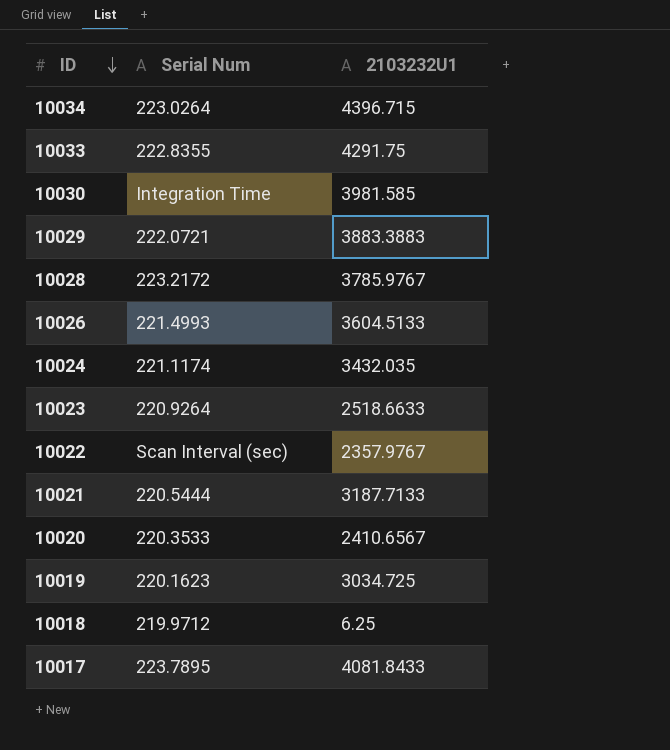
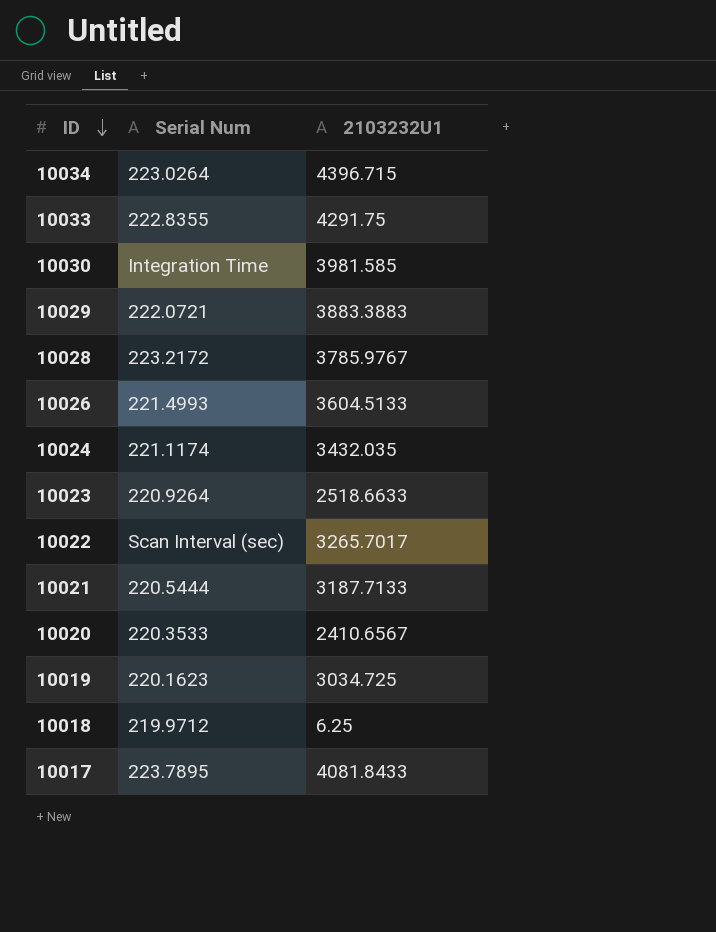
10022 | 2103232U1: 2357.9767 -> 3265.7017

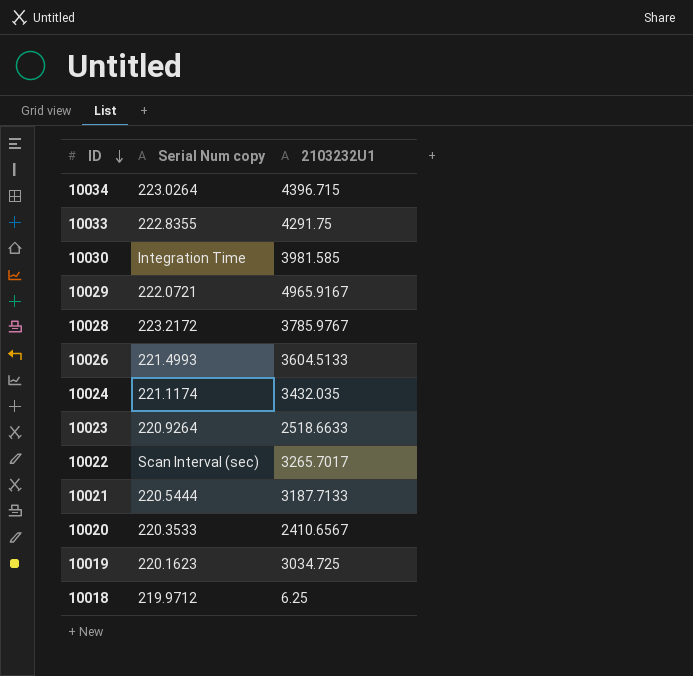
column name: Serial Num -> Serial Num copy
row 10017: 223.7895 | 4081.8433 -> none
10029 | 2103232U1: 3883.3883 -> 4965.9167

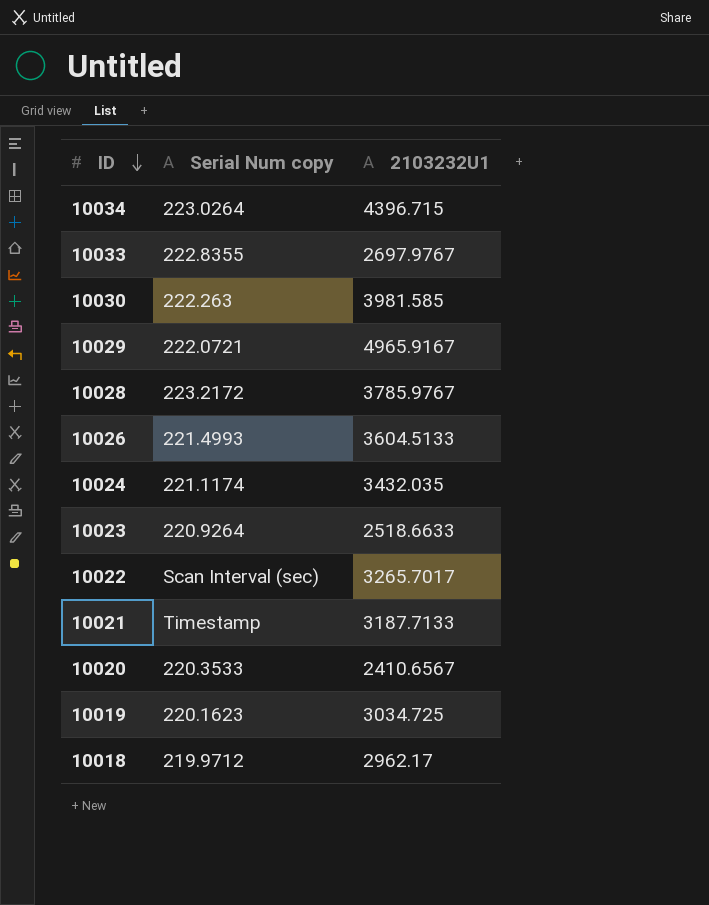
10033 | 2103232U1: 4291.75 -> 2697.9767
10030 | Serial Num copy: Integration Time -> 222.263
10021 | Serial Num copy: 220.5444 -> Timestamp
10018 | 2103232U1: 6.25 -> 2962.17

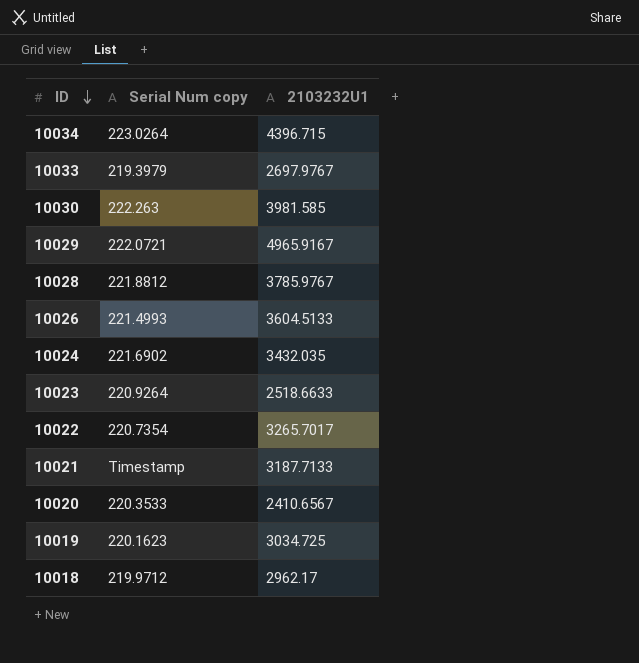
10033 | Serial Num copy: 222.8355 -> 219.3979
10028 | Serial Num copy: 223.2172 -> 221.8812
10024 | Serial Num copy: 221.1174 -> 221.6902
10022 | Serial Num copy: Scan Interval (sec) -> 220.7354

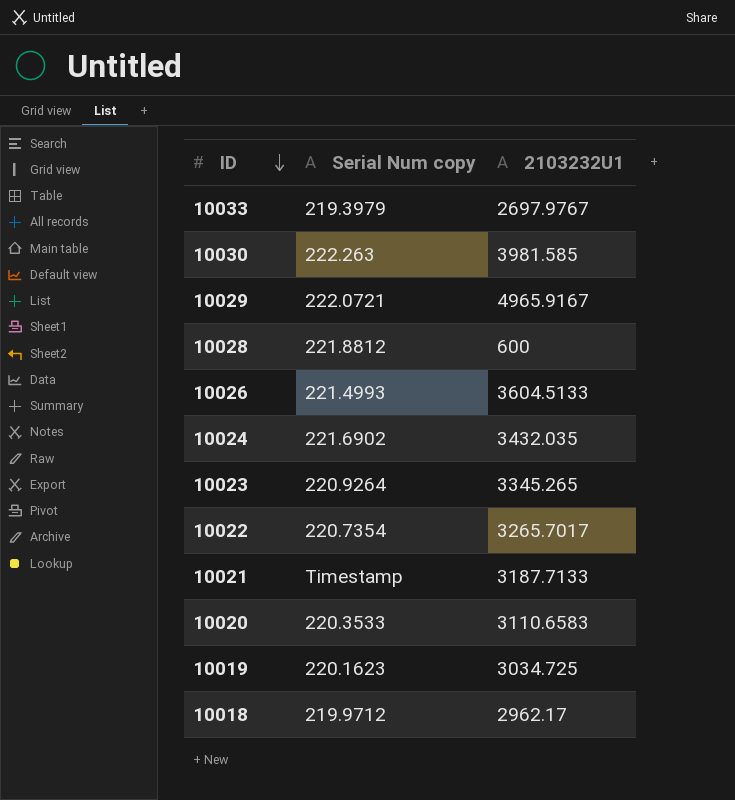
row 10034: 223.0264 | 4396.715 -> none
10028 | 2103232U1: 3785.9767 -> 600
10023 | 2103232U1: 2518.6633 -> 3345.265
10020 | 2103232U1: 2410.6567 -> 3110.6583

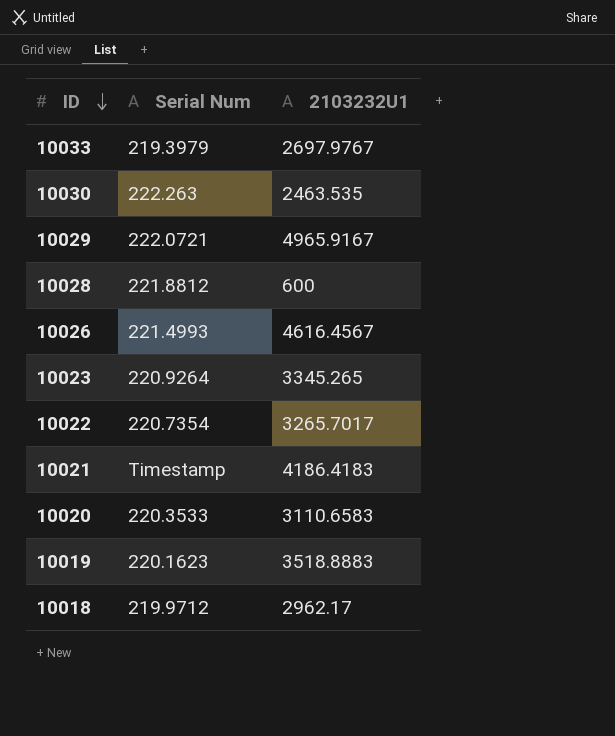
column name: Serial Num copy -> Serial Num
row 10024: 221.6902 | 3432.035 -> none
10030 | 2103232U1: 3981.585 -> 2463.535
10026 | 2103232U1: 3604.5133 -> 4616.4567
10021 | 2103232U1: 3187.7133 -> 4186.4183
10019 | 2103232U1: 3034.725 -> 3518.8883

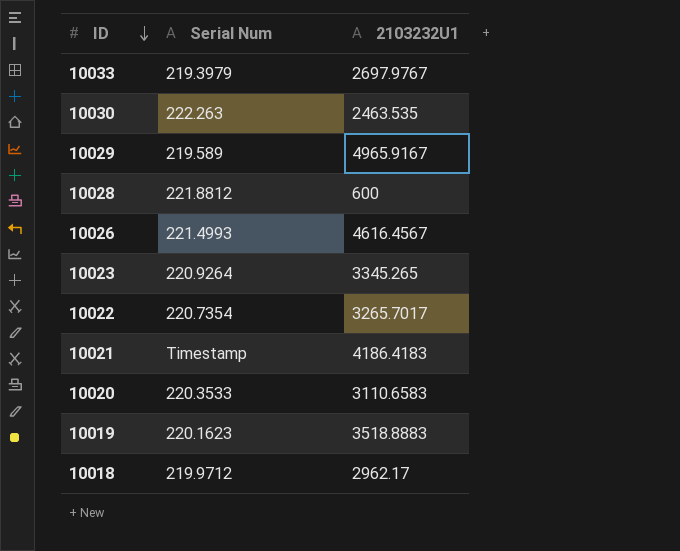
10029 | Serial Num: 222.0721 -> 219.589

